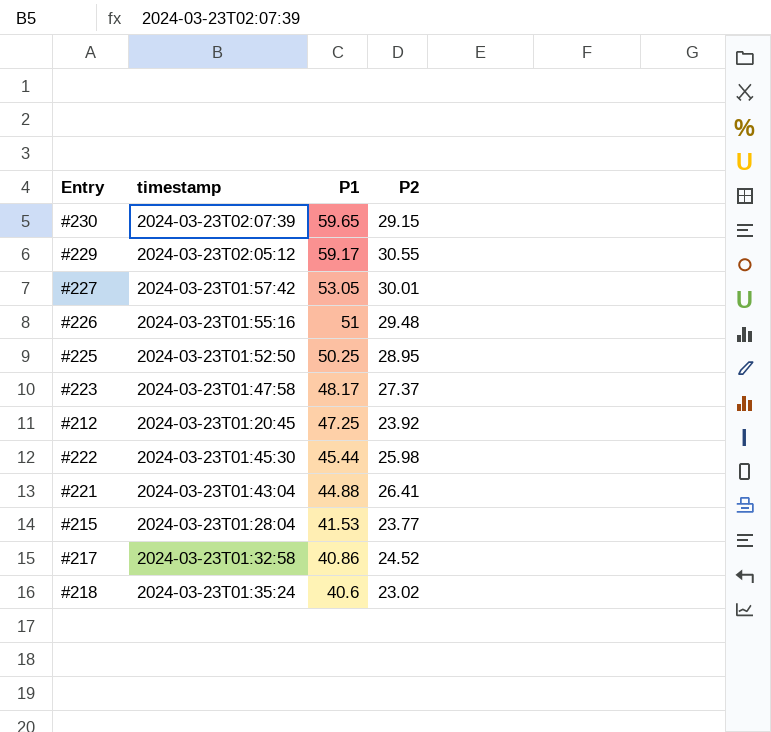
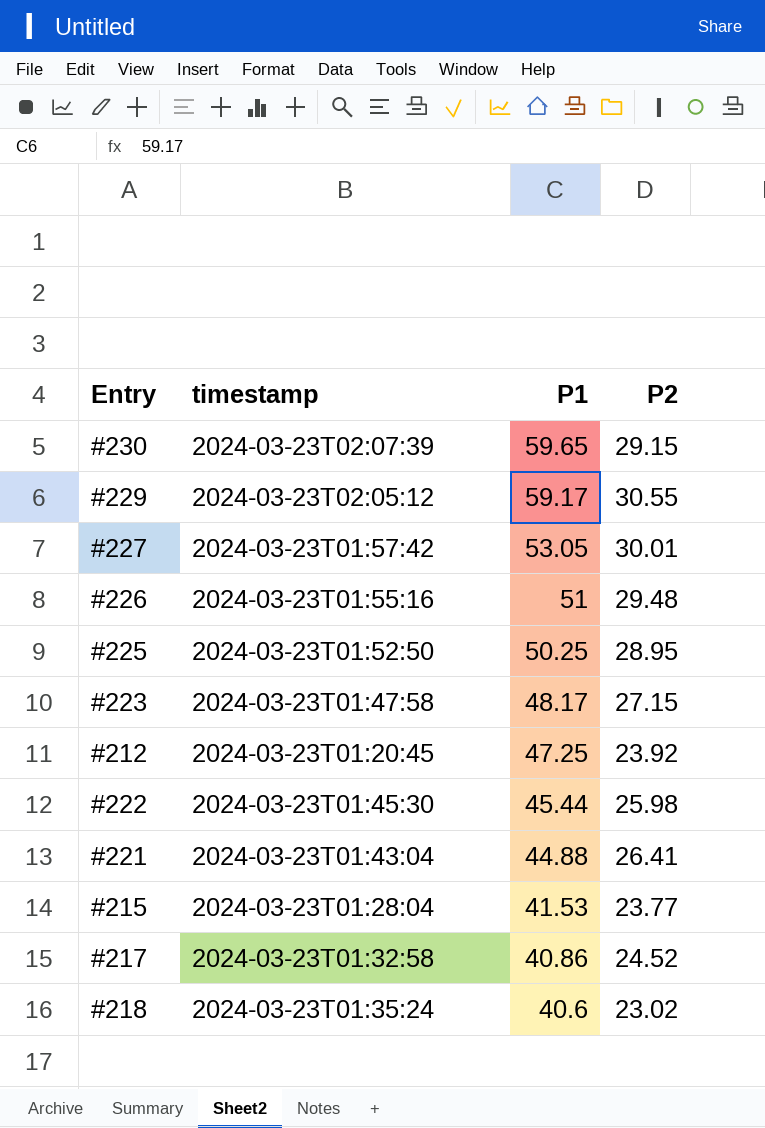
#223 | P2: 27.37 -> 27.15

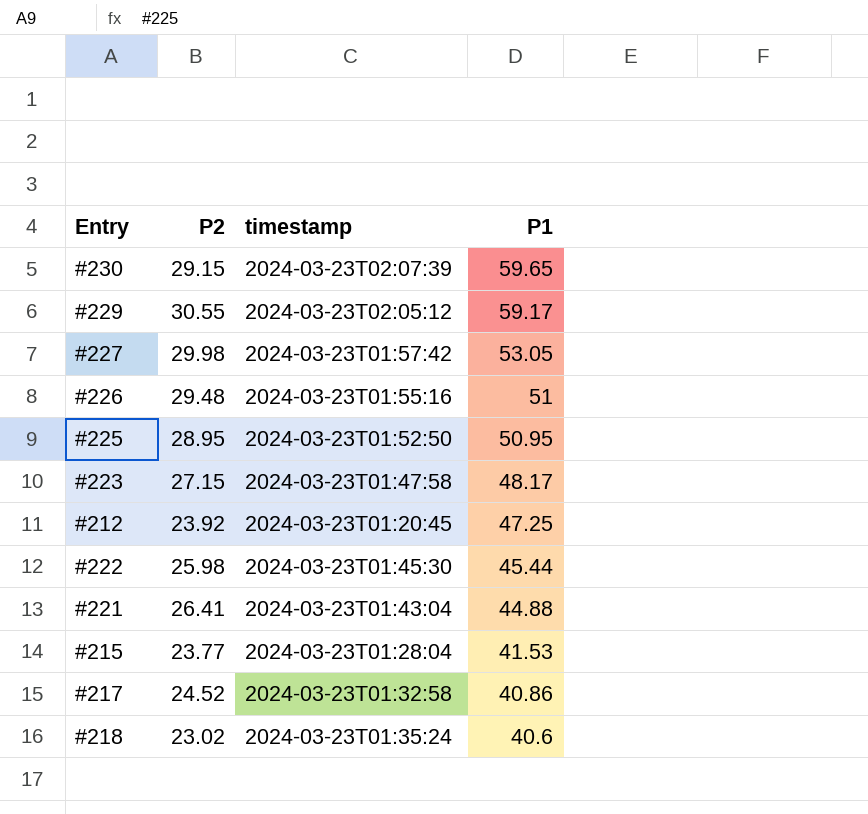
column P2 | position: 4 -> 2
#227 | P2: 30.01 -> 29.98
#225 | P1: 50.25 -> 50.95

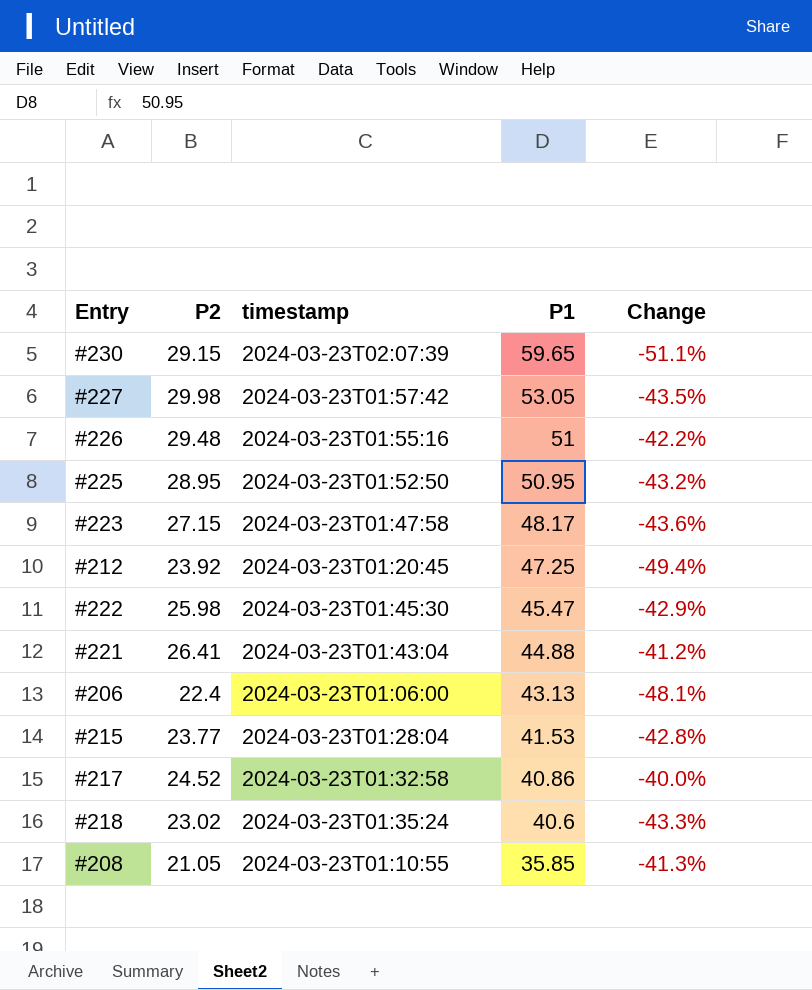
column Change | formula: none -> ([P2] - [P1]) / [P1]
row #229: 30.55 | 2024-03-23T02:05:12 | 59.17 -> none
#222 | P1: 45.44 -> 45.47
row #206: none -> 22.4 | 2024-03-23T01:06:00 | 43.13 | -48.1%
row #208: none -> 21.05 | 2024-03-23T01:10:55 | 35.85 | -41.3%

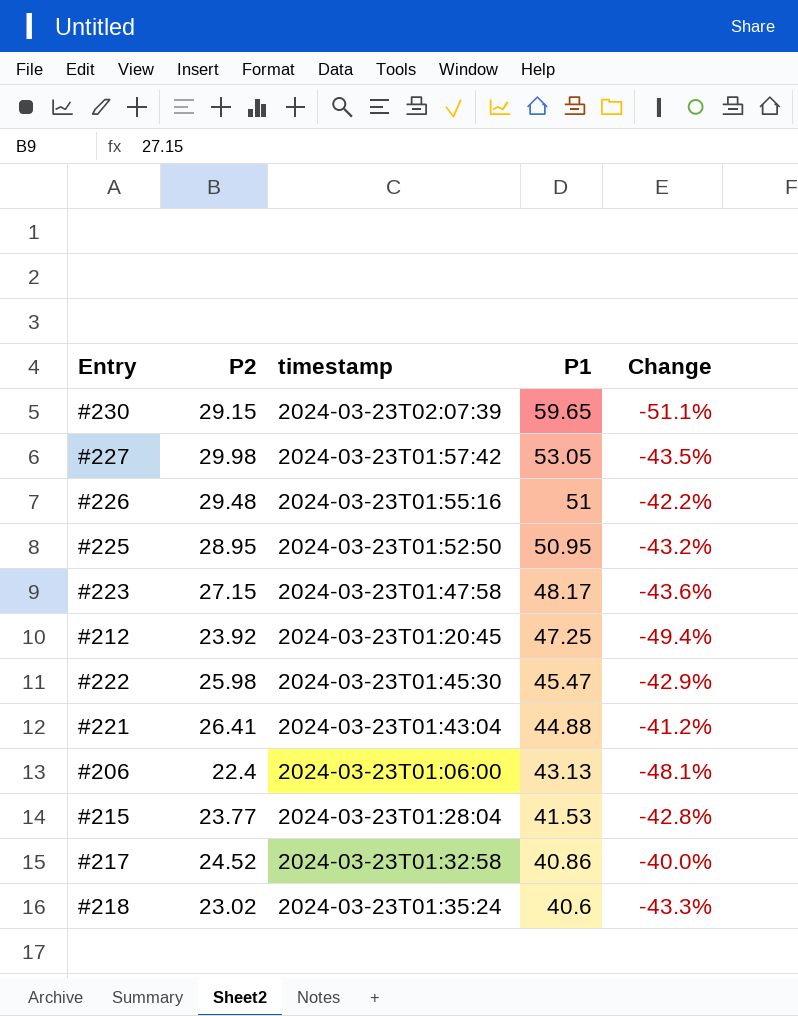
row #208: 21.05 | 2024-03-23T01:10:55 | 35.85 | -41.3% -> none

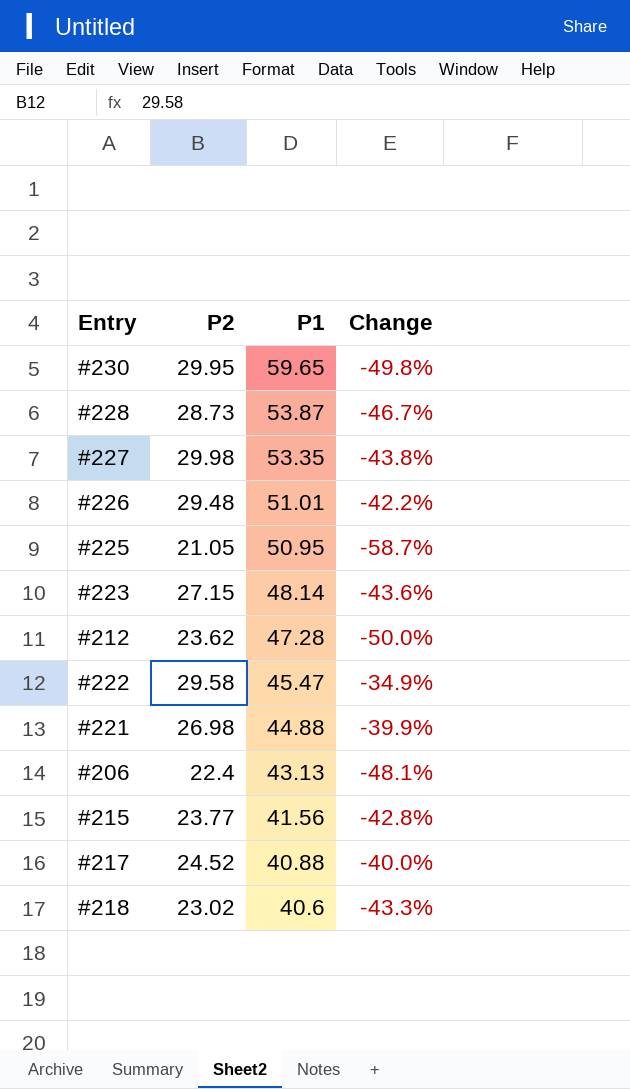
column timestamp | position: 3 -> none
#230 | P2: 29.15 -> 29.95
#230 | Change: -51.1% -> -49.8%
row #228: none -> 28.73 | 53.87 | -46.7%
#227 | P1: 53.05 -> 53.35
#227 | Change: -43.5% -> -43.8%
#226 | P1: 51 -> 51.01
#225 | P2: 28.95 -> 21.05
#225 | Change: -43.2% -> -58.7%
#223 | P1: 48.17 -> 48.14
#212 | P2: 23.92 -> 23.62
#212 | P1: 47.25 -> 47.28
#212 | Change: -49.4% -> -50.0%
#222 | P2: 25.98 -> 29.58
#222 | Change: -42.9% -> -34.9%
#221 | P2: 26.41 -> 26.98
#221 | Change: -41.2% -> -39.9%
#215 | P1: 41.53 -> 41.56
#217 | P1: 40.86 -> 40.88

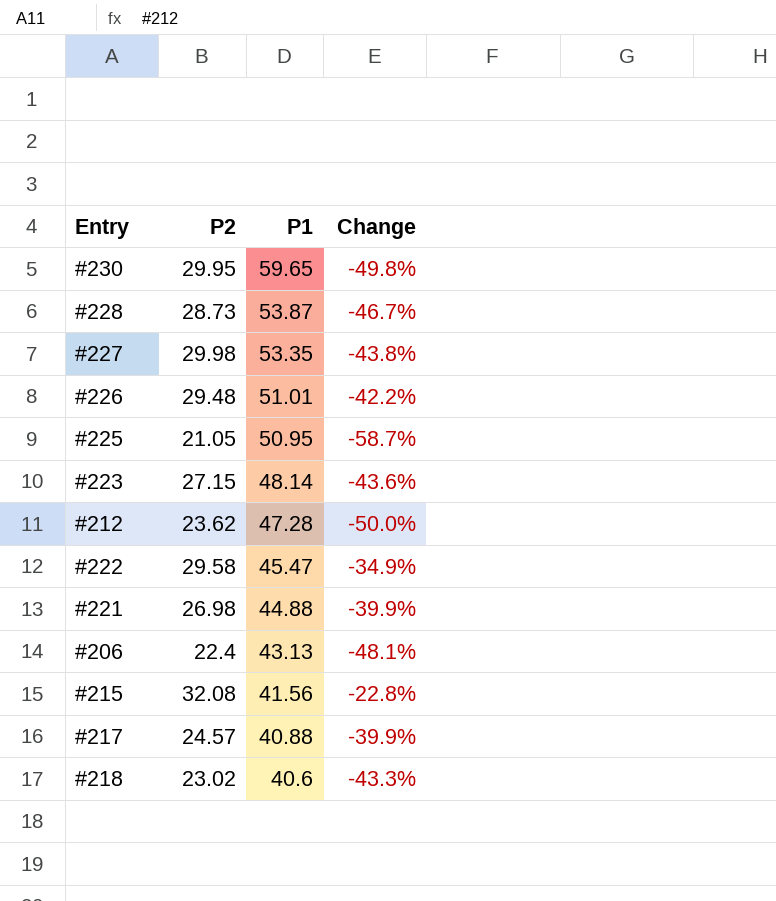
#215 | P2: 23.77 -> 32.08
#215 | Change: -42.8% -> -22.8%
#217 | P2: 24.52 -> 24.57
#217 | Change: -40.0% -> -39.9%

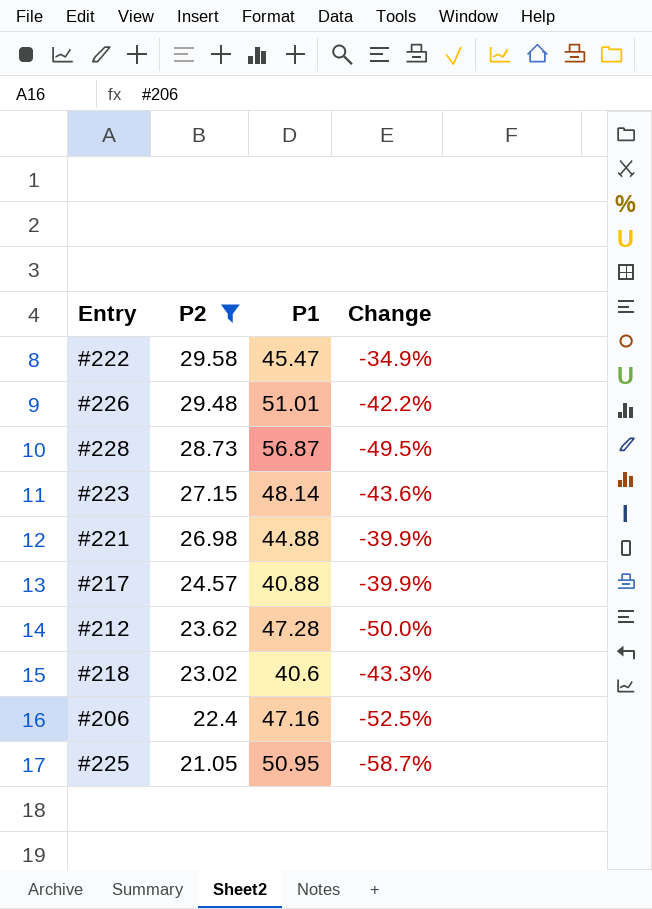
filter: none -> P2 <= 29.58
row order: P1 descending -> P2 descending
#228 | P1: 53.87 -> 56.87
#228 | Change: -46.7% -> -49.5%
#206 | P1: 43.13 -> 47.16
#206 | Change: -48.1% -> -52.5%

